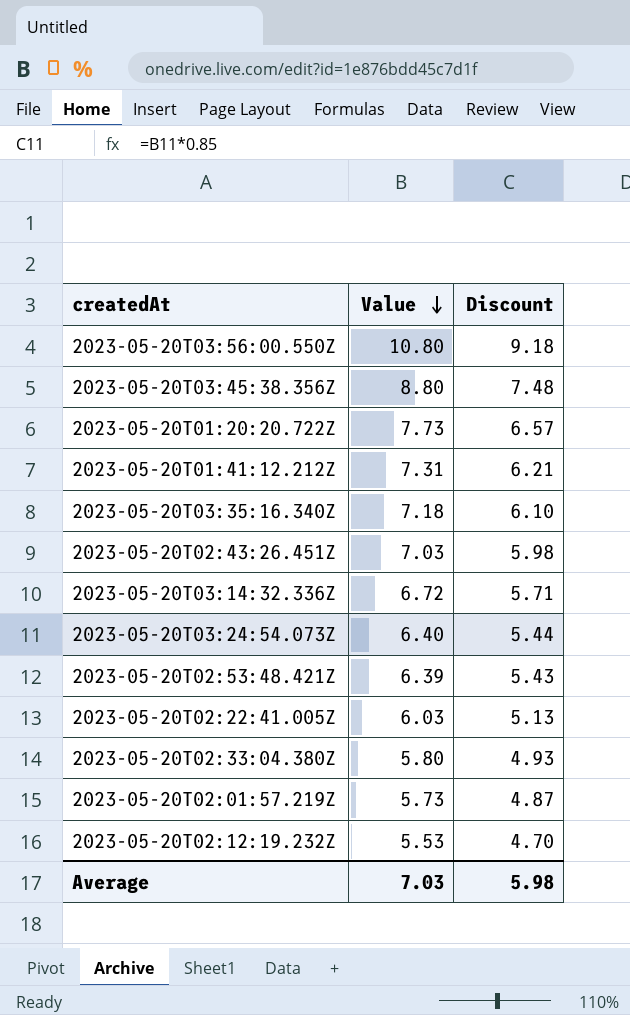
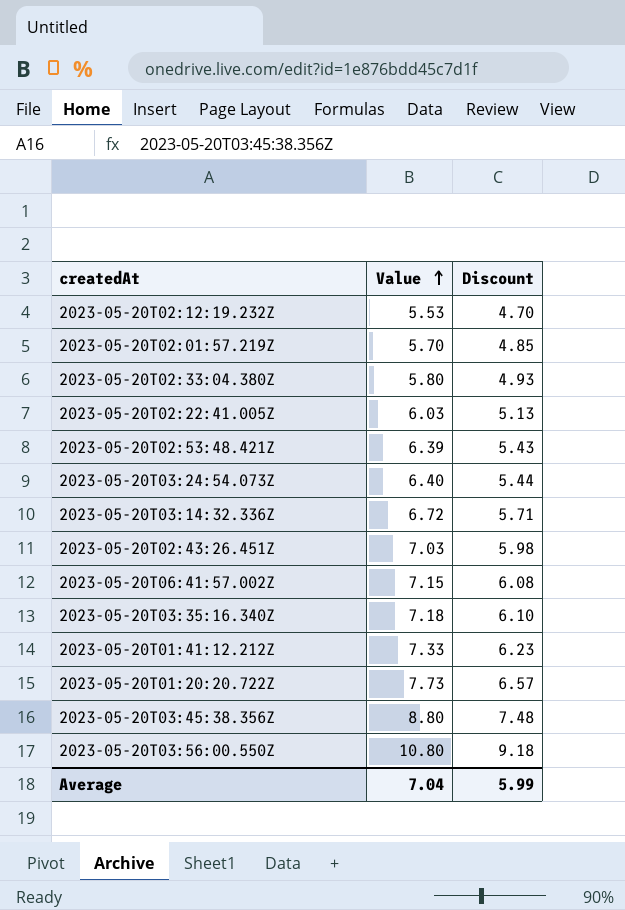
row order: Value descending -> Value ascending
2023-05-20T02:01:57.219Z | Value: 5.73 -> 5.70
2023-05-20T02:01:57.219Z | Discount: 4.87 -> 4.85
row 2023-05-20T06:41:57.002Z: none -> 7.15 | 6.08
2023-05-20T01:41:12.212Z | Value: 7.31 -> 7.33
2023-05-20T01:41:12.212Z | Discount: 6.21 -> 6.23
Average | Value: 7.03 -> 7.04
Average | Discount: 5.98 -> 5.99

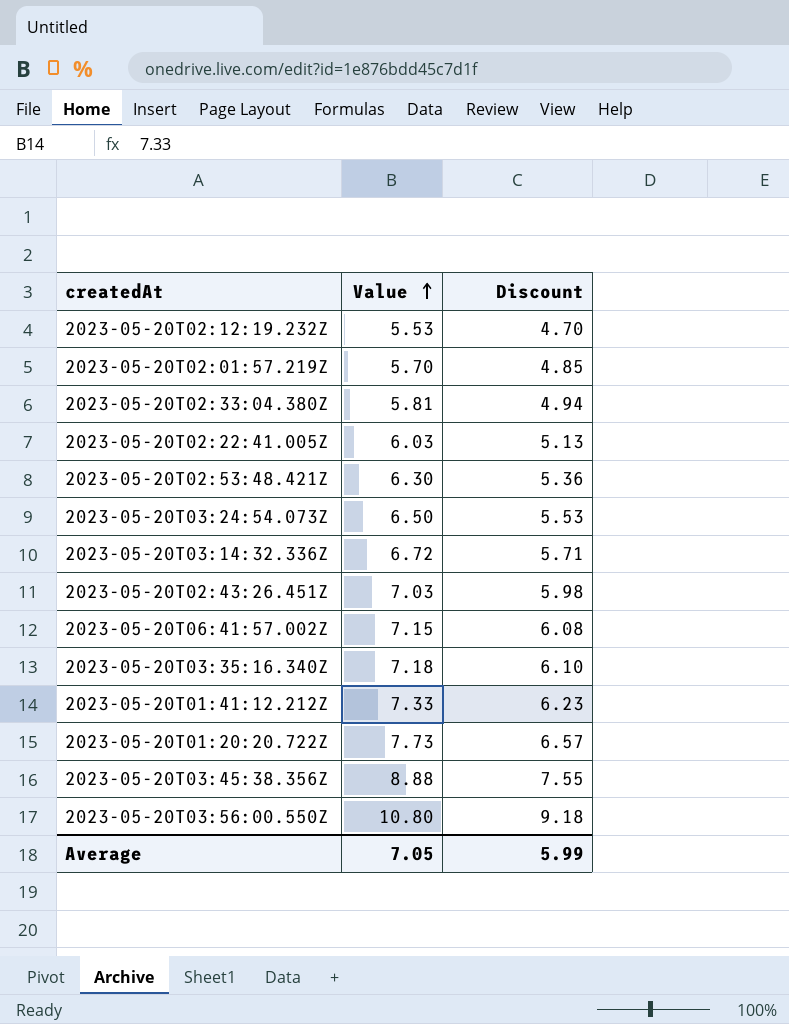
2023-05-20T02:33:04.380Z | Value: 5.80 -> 5.81
2023-05-20T02:33:04.380Z | Discount: 4.93 -> 4.94
2023-05-20T02:53:48.421Z | Value: 6.39 -> 6.30
2023-05-20T02:53:48.421Z | Discount: 5.43 -> 5.36
2023-05-20T03:24:54.073Z | Value: 6.40 -> 6.50
2023-05-20T03:24:54.073Z | Discount: 5.44 -> 5.53
2023-05-20T03:45:38.356Z | Value: 8.80 -> 8.88
2023-05-20T03:45:38.356Z | Discount: 7.48 -> 7.55
Average | Value: 7.04 -> 7.05

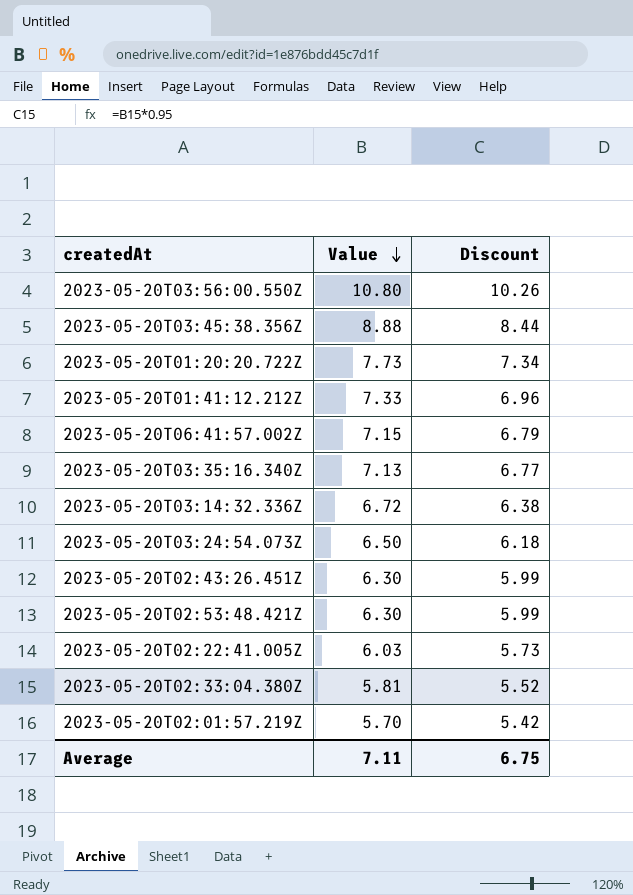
row order: Value ascending -> Value descending
column Discount | formula: [Value] * 0.85 -> [Value] * 0.95
row 2023-05-20T02:12:19.232Z: 5.53 | 4.70 -> none
2023-05-20T03:35:16.340Z | Value: 7.18 -> 7.13
2023-05-20T02:43:26.451Z | Value: 7.03 -> 6.30
Average | Value: 7.05 -> 7.11
Average | Discount: 5.99 -> 6.75

